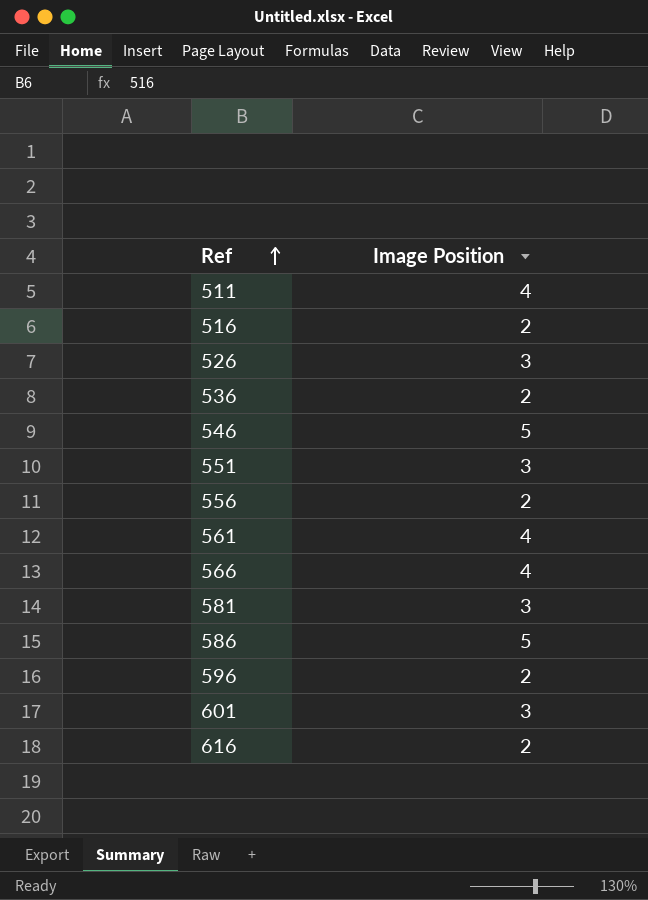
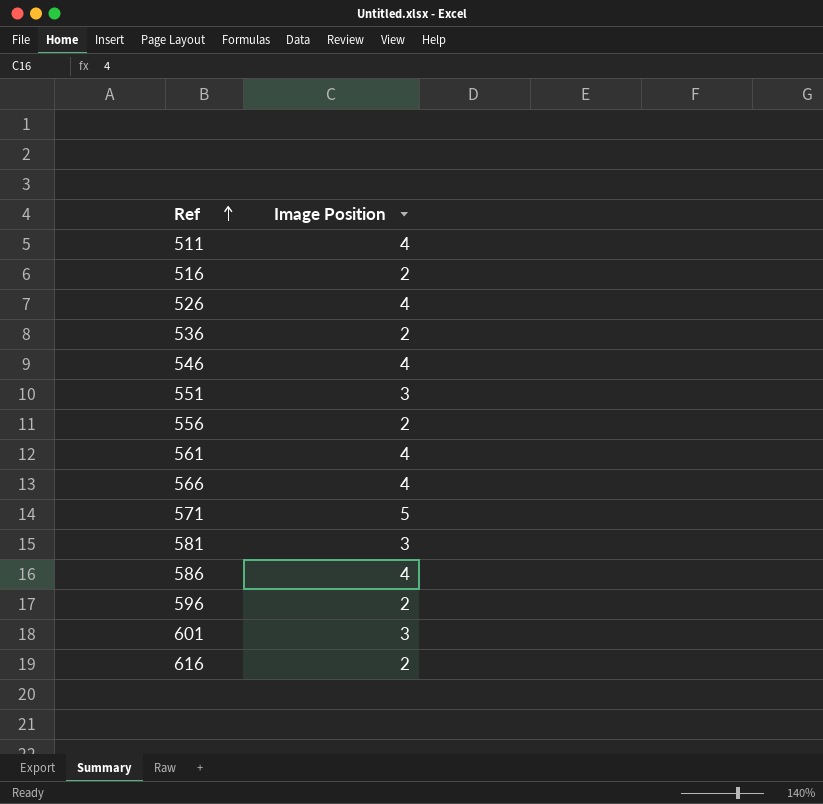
526 | Image Position: 3 -> 4
546 | Image Position: 5 -> 4
row 571: none -> 5
586 | Image Position: 5 -> 4

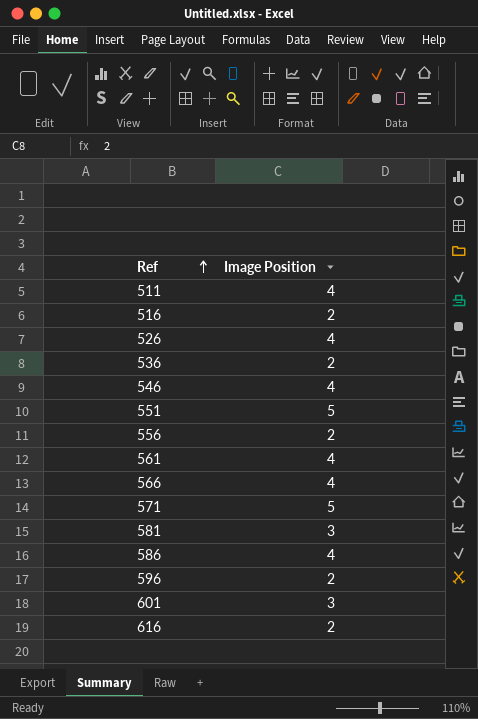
551 | Image Position: 3 -> 5

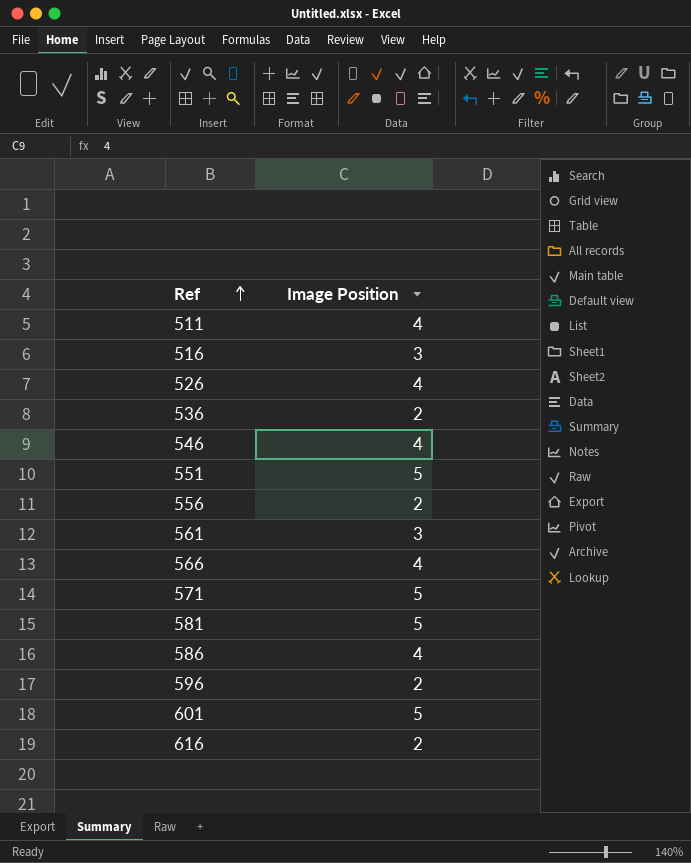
516 | Image Position: 2 -> 3
561 | Image Position: 4 -> 3
581 | Image Position: 3 -> 5
601 | Image Position: 3 -> 5

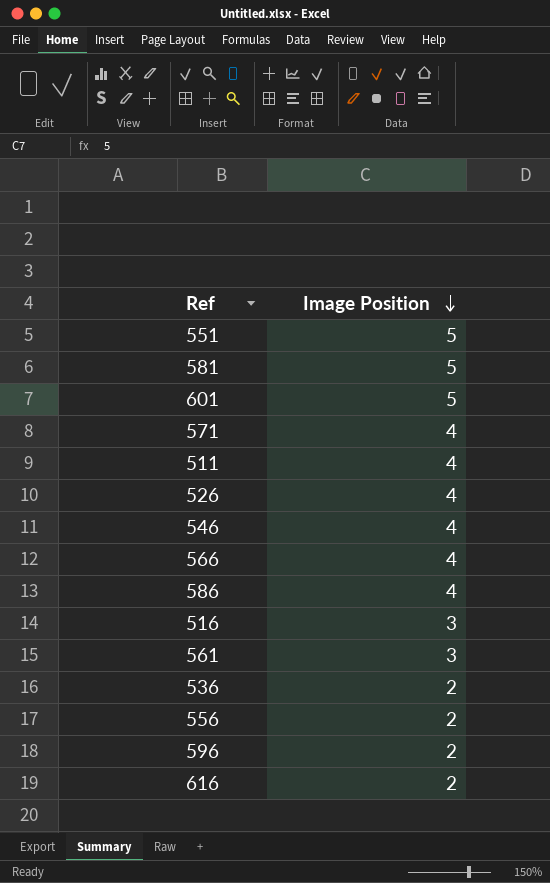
row order: Ref ascending -> Image Position descending
571 | Image Position: 5 -> 4

